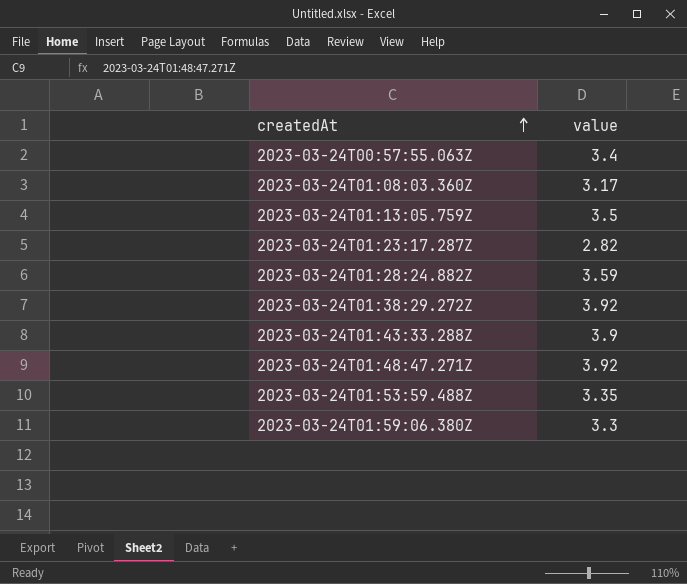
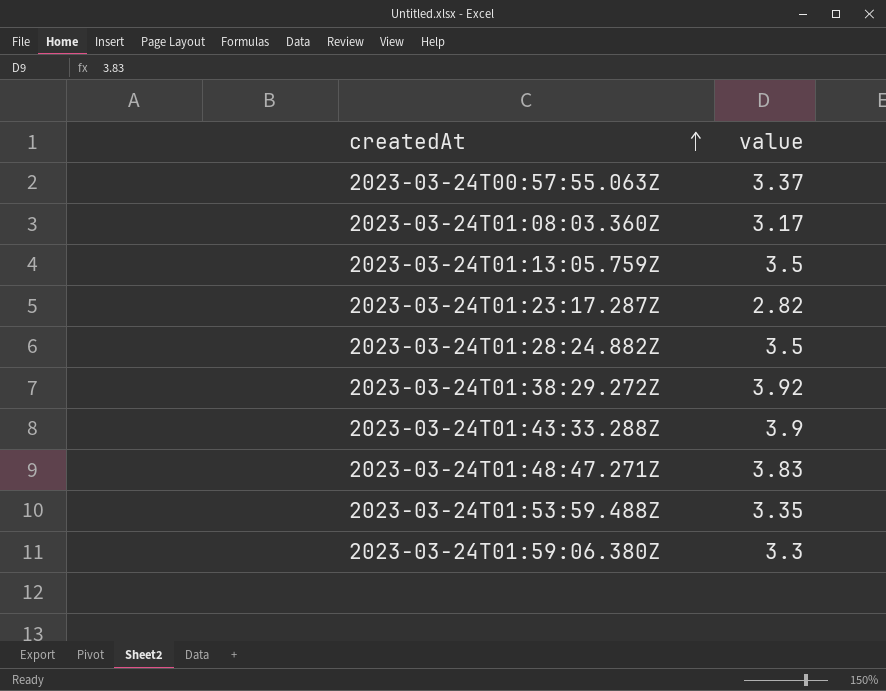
2023-03-24T00:57:55.063Z | value: 3.4 -> 3.37
2023-03-24T01:28:24.882Z | value: 3.59 -> 3.5
2023-03-24T01:48:47.271Z | value: 3.92 -> 3.83

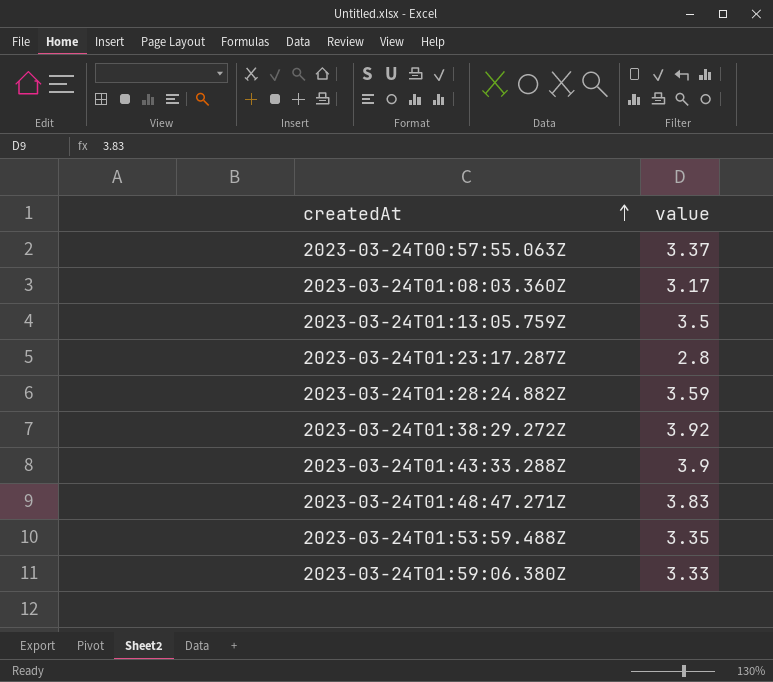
2023-03-24T01:23:17.287Z | value: 2.82 -> 2.8
2023-03-24T01:28:24.882Z | value: 3.5 -> 3.59
2023-03-24T01:59:06.380Z | value: 3.3 -> 3.33

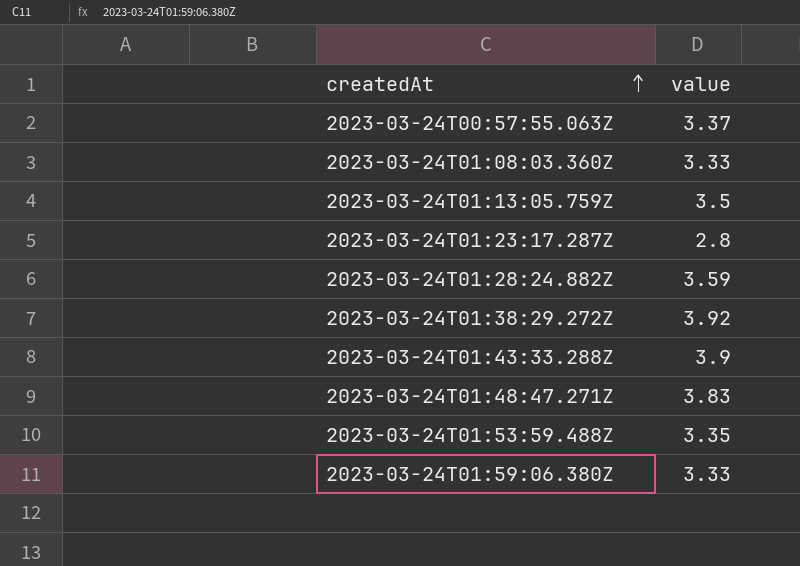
2023-03-24T01:08:03.360Z | value: 3.17 -> 3.33

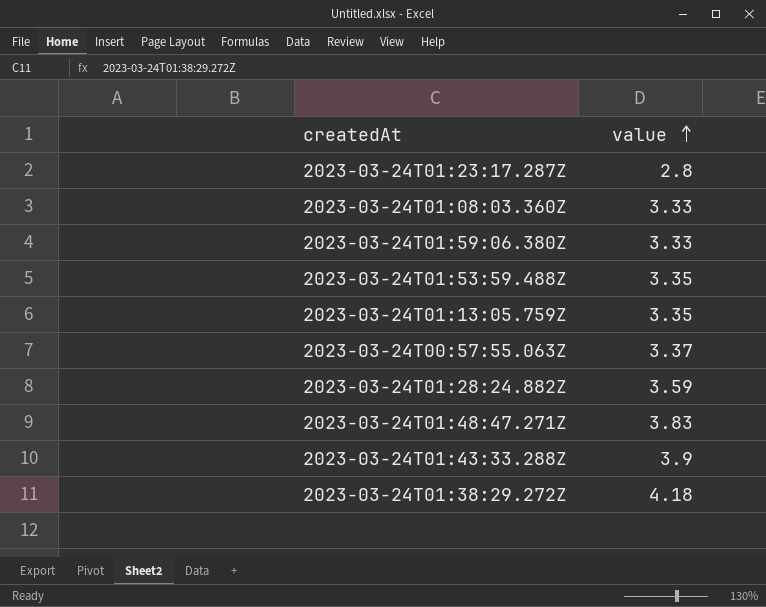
row order: createdAt ascending -> value ascending
2023-03-24T01:13:05.759Z | value: 3.5 -> 3.35
2023-03-24T01:38:29.272Z | value: 3.92 -> 4.18

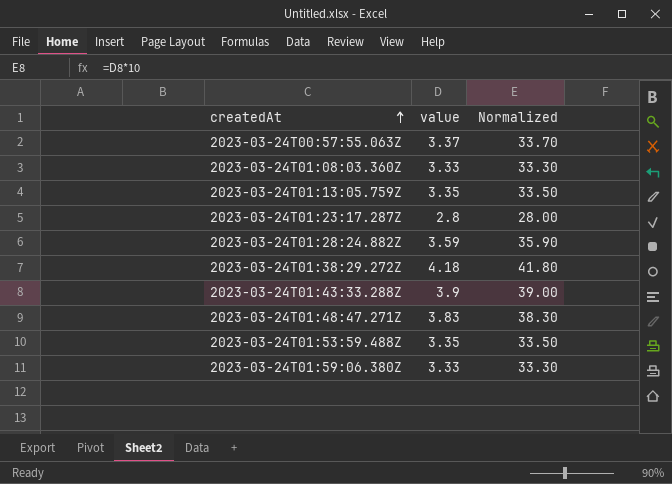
row order: value ascending -> createdAt ascending
column Normalized | formula: none -> [value] * 10

